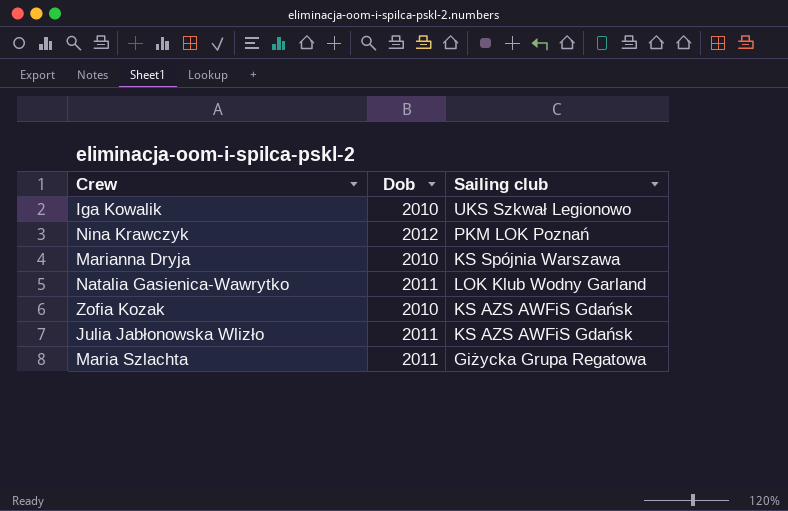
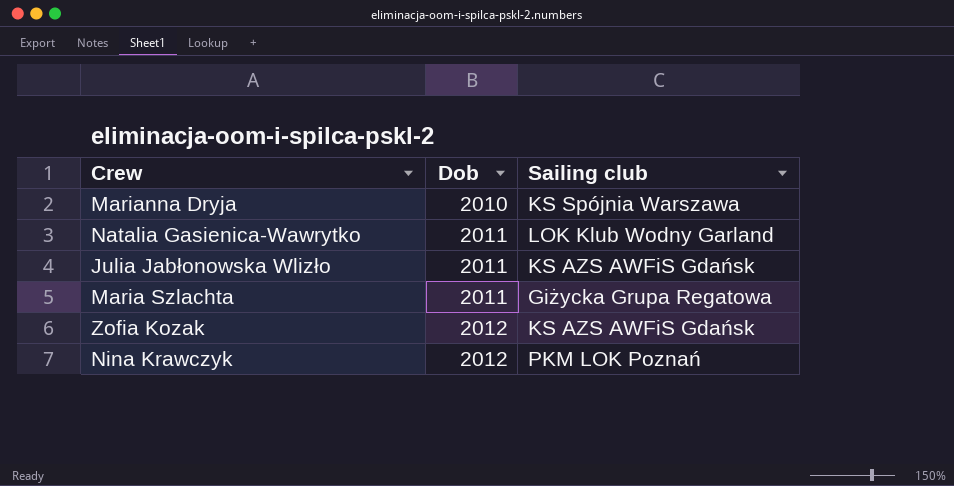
row order: none -> Dob ascending
row Iga Kowalik: 2010 | UKS Szkwał Legionowo -> none
Zofia Kozak | Dob: 2010 -> 2012

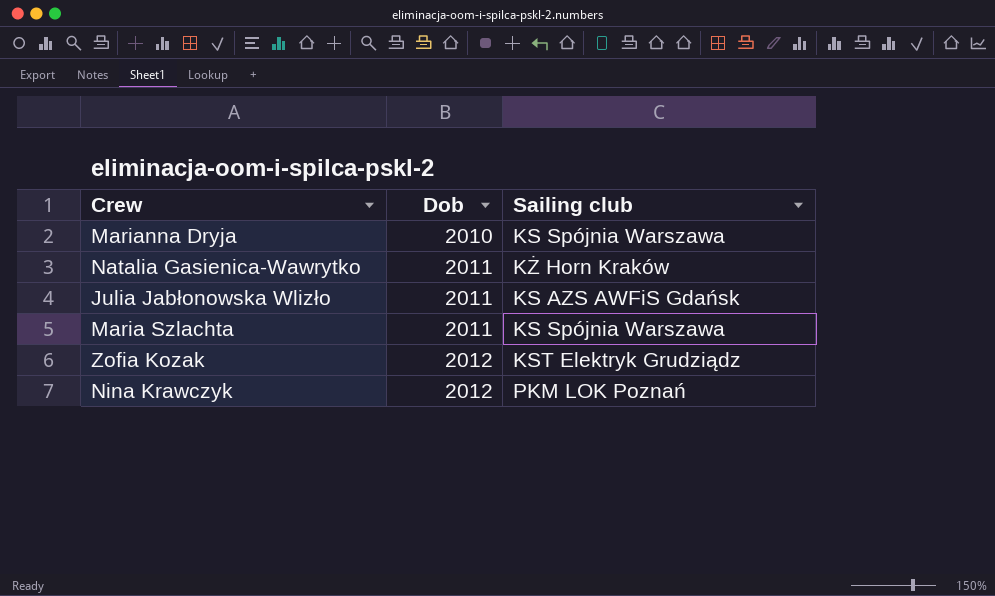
Natalia Gasienica-Wawrytko | Sailing club: LOK Klub Wodny Garland -> KŻ Horn Kraków
Maria Szlachta | Sailing club: Giżycka Grupa Regatowa -> KS Spójnia Warszawa
Zofia Kozak | Sailing club: KS AZS AWFiS Gdańsk -> KST Elektryk Grudziądz

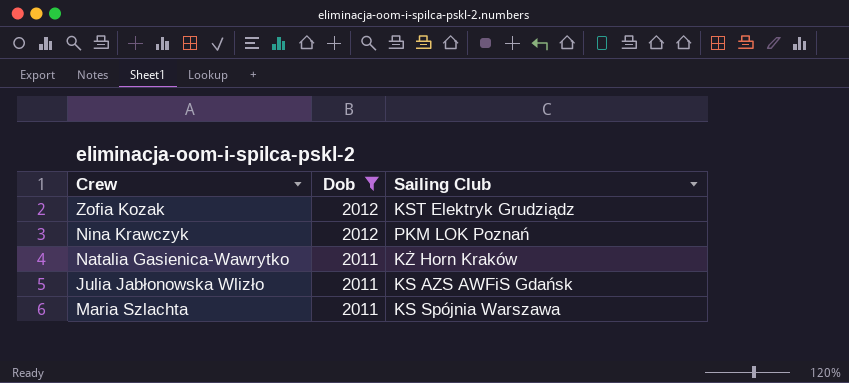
filter: none -> Dob != 2010
row order: Dob ascending -> Dob descending
column name: Sailing club -> Sailing Club

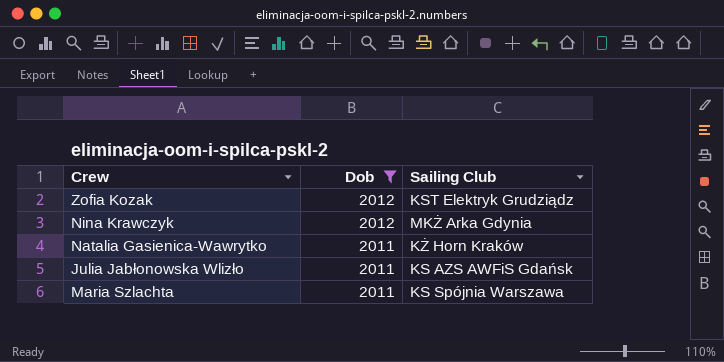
Nina Krawczyk | Sailing Club: PKM LOK Poznań -> MKŻ Arka Gdynia

